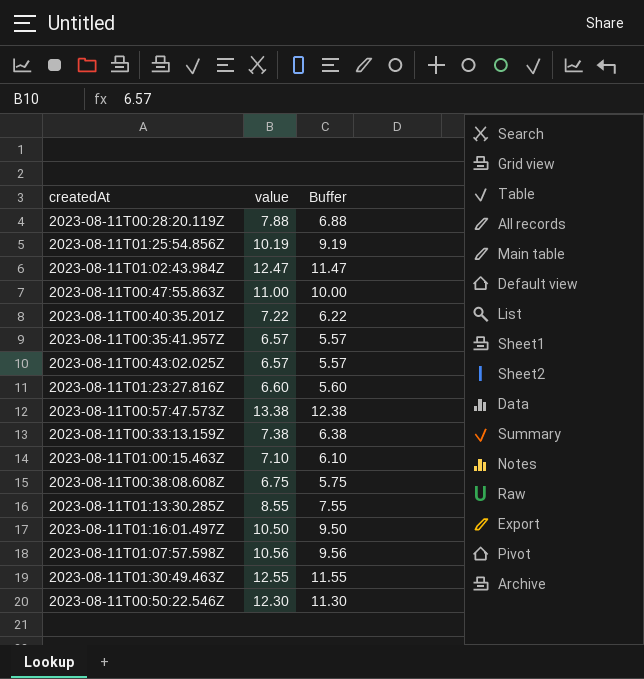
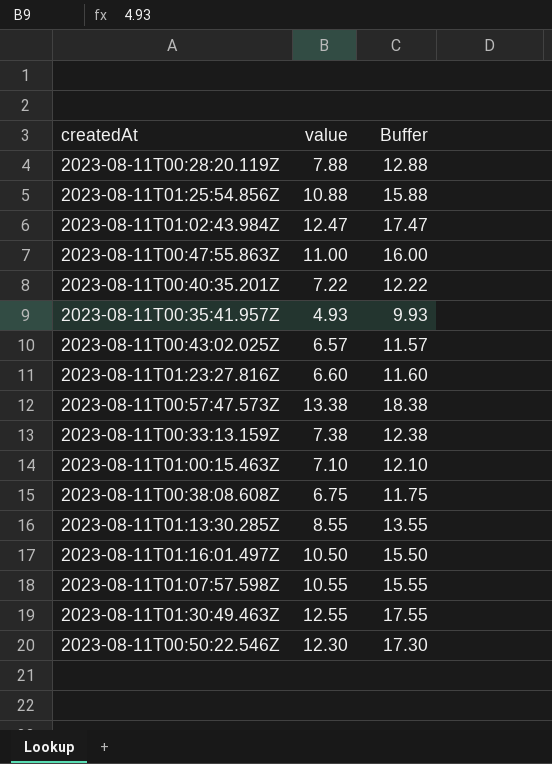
column Buffer | formula: [value] - 1 -> [value] + 5
2023-08-11T01:25:54.856Z | value: 10.19 -> 10.88
2023-08-11T00:35:41.957Z | value: 6.57 -> 4.93
2023-08-11T01:07:57.598Z | value: 10.56 -> 10.55

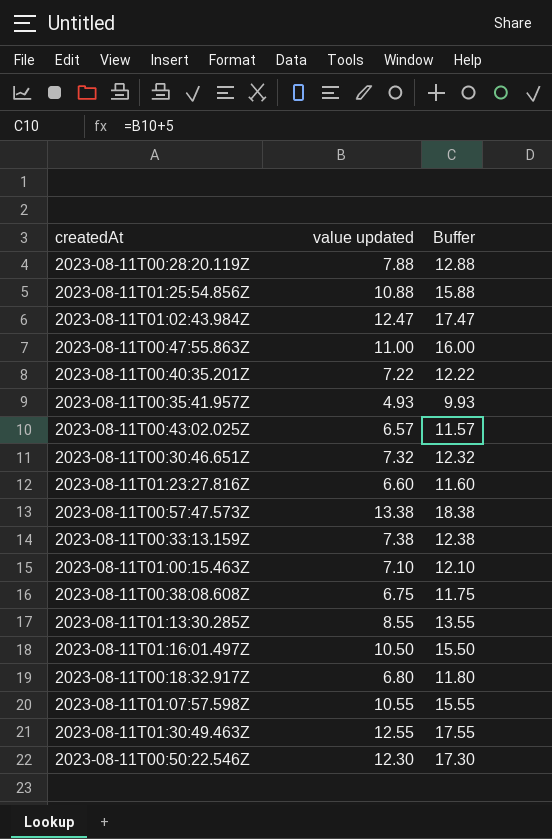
column name: value -> value updated
row 2023-08-11T00:30:46.651Z: none -> 7.32 | 12.32
row 2023-08-11T00:18:32.917Z: none -> 6.80 | 11.80

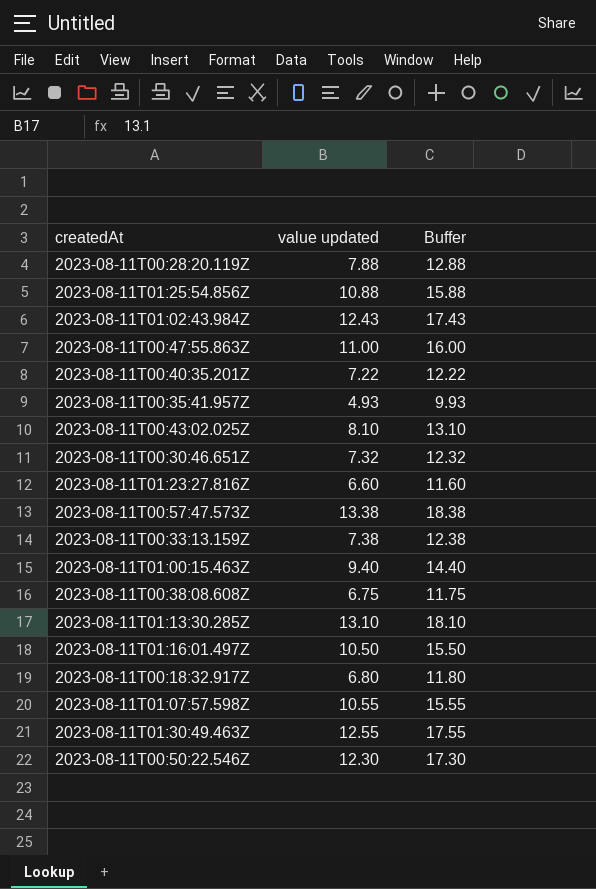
2023-08-11T01:02:43.984Z | value updated: 12.47 -> 12.43
2023-08-11T01:02:43.984Z | Buffer: 17.47 -> 17.43
2023-08-11T00:43:02.025Z | value updated: 6.57 -> 8.10
2023-08-11T00:43:02.025Z | Buffer: 11.57 -> 13.10
2023-08-11T01:00:15.463Z | value updated: 7.10 -> 9.40
2023-08-11T01:00:15.463Z | Buffer: 12.10 -> 14.40
2023-08-11T01:13:30.285Z | value updated: 8.55 -> 13.10
2023-08-11T01:13:30.285Z | Buffer: 13.55 -> 18.10

